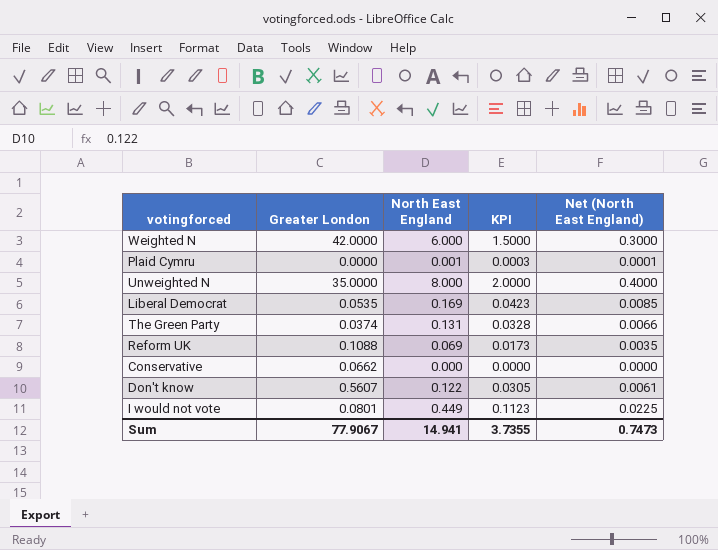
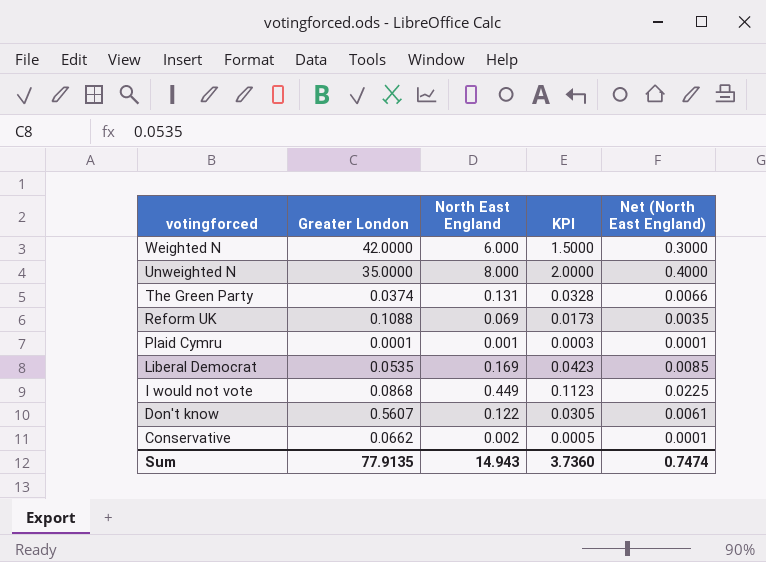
row order: none -> votingforced descending
Plaid Cymru | Greater London: 0.0000 -> 0.0001
I would not vote | Greater London: 0.0801 -> 0.0868
Conservative | North East England: 0.000 -> 0.002
Conservative | KPI: 0.0000 -> 0.0005
Conservative | Net (North East England): 0.0000 -> 0.0001
Sum | Greater London: 77.9067 -> 77.9135
Sum | North East England: 14.941 -> 14.943
Sum | KPI: 3.7355 -> 3.7360
Sum | Net (North East England): 0.7473 -> 0.7474

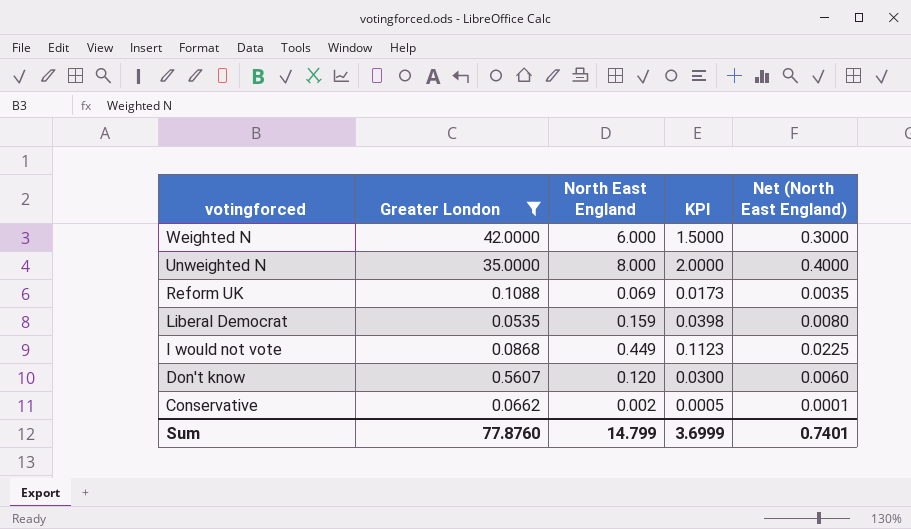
filter: none -> Greater London >= 0.0535
Liberal Democrat | North East England: 0.169 -> 0.159
Liberal Democrat | KPI: 0.0423 -> 0.0398
Liberal Democrat | Net (North East England): 0.0085 -> 0.0080
Don't know | North East England: 0.122 -> 0.120
Don't know | KPI: 0.0305 -> 0.0300
Don't know | Net (North East England): 0.0061 -> 0.0060
Sum | Greater London: 77.9135 -> 77.8760
Sum | North East England: 14.943 -> 14.799
Sum | KPI: 3.7360 -> 3.6999
Sum | Net (North East England): 0.7474 -> 0.7401

